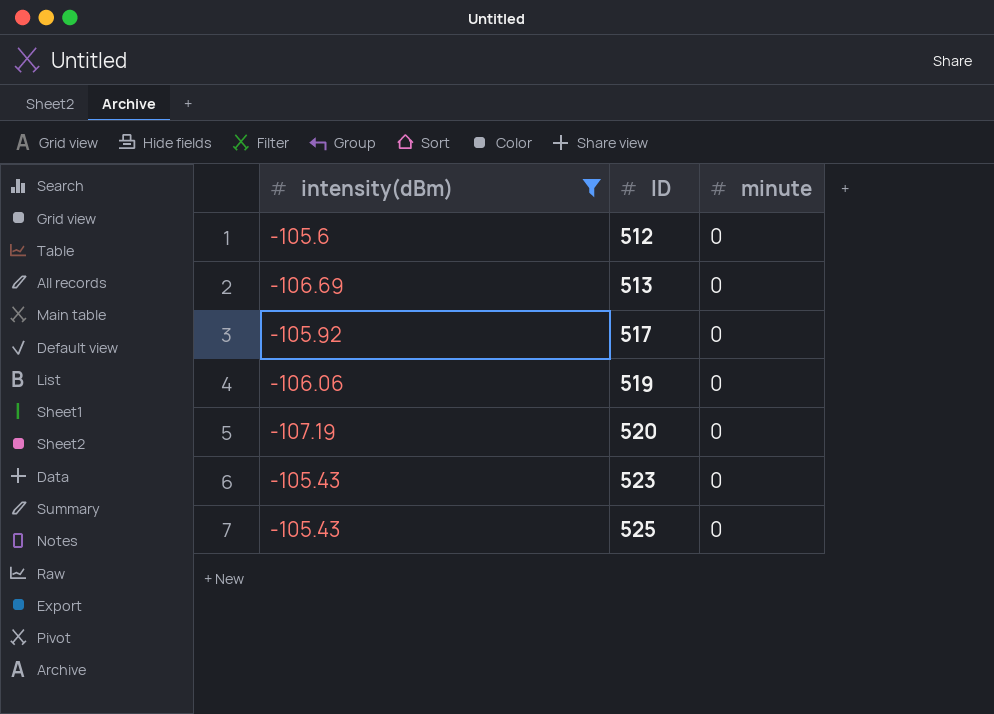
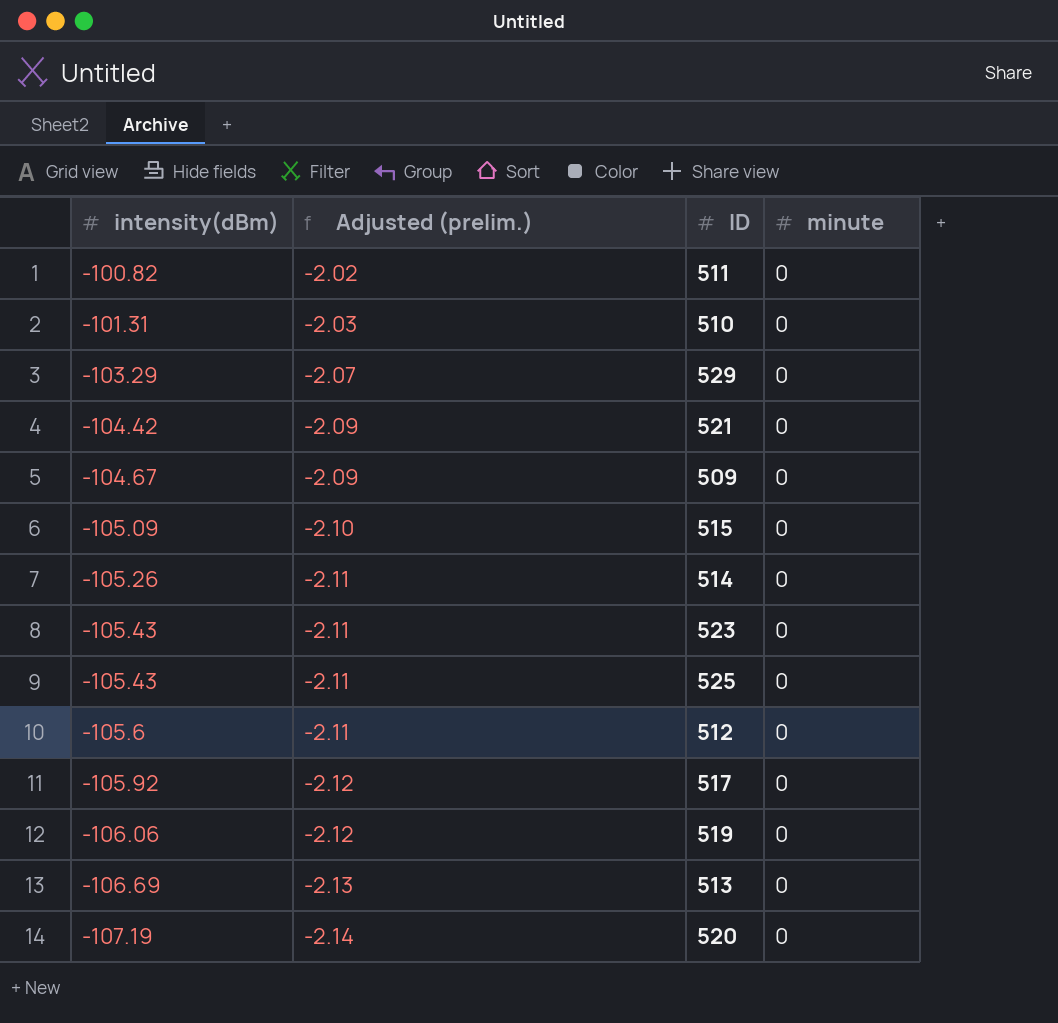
filter: intensity(dBm) <= -105.43 -> none
row order: ID ascending -> intensity(dBm) descending
column Adjusted (prelim.) | formula: none -> [intensity(dBm)] * 0.02

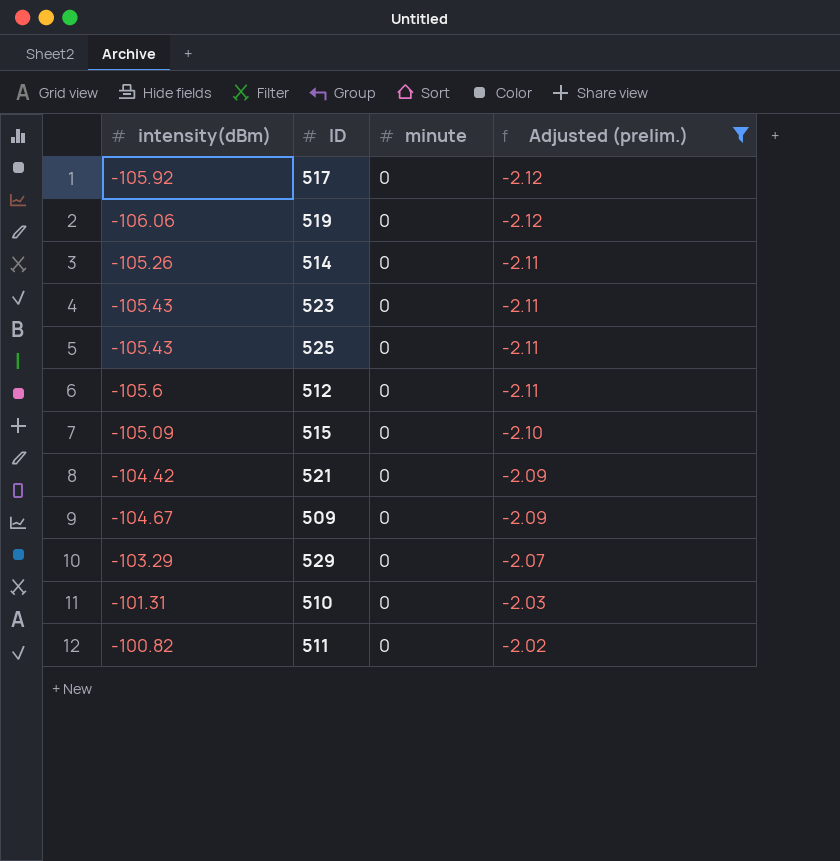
filter: none -> Adjusted (prelim.) >= -2.12
row order: intensity(dBm) descending -> Adjusted (prelim.) ascending
column Adjusted (prelim.) | position: 2 -> 4

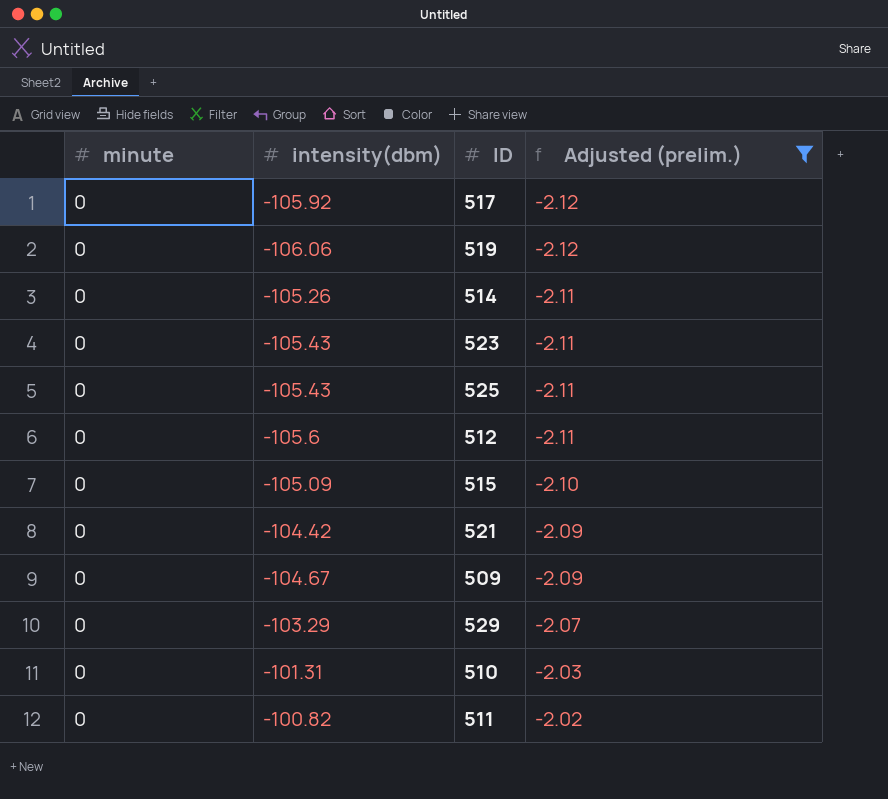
column minute | position: 3 -> 1
column name: intensity(dBm) -> intensity(dbm)

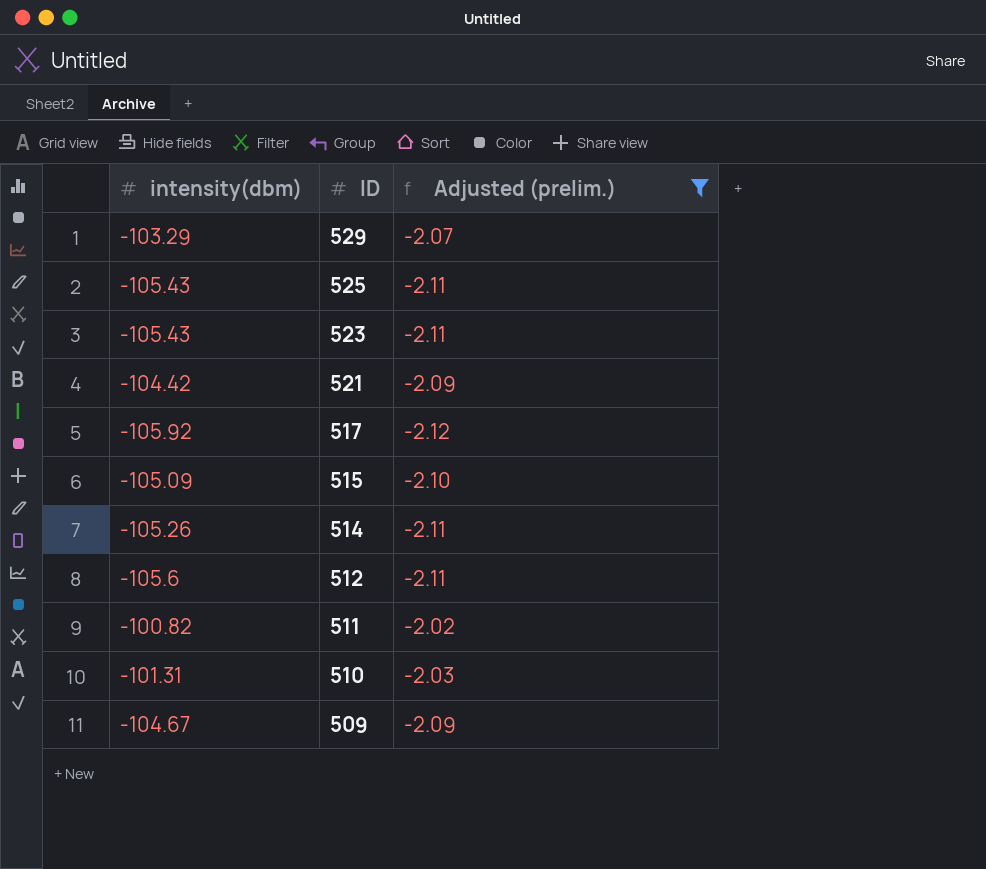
row order: Adjusted (prelim.) ascending -> ID descending
column minute | position: 1 -> none
row 519: 0 | -106.06 | -2.12 -> none

